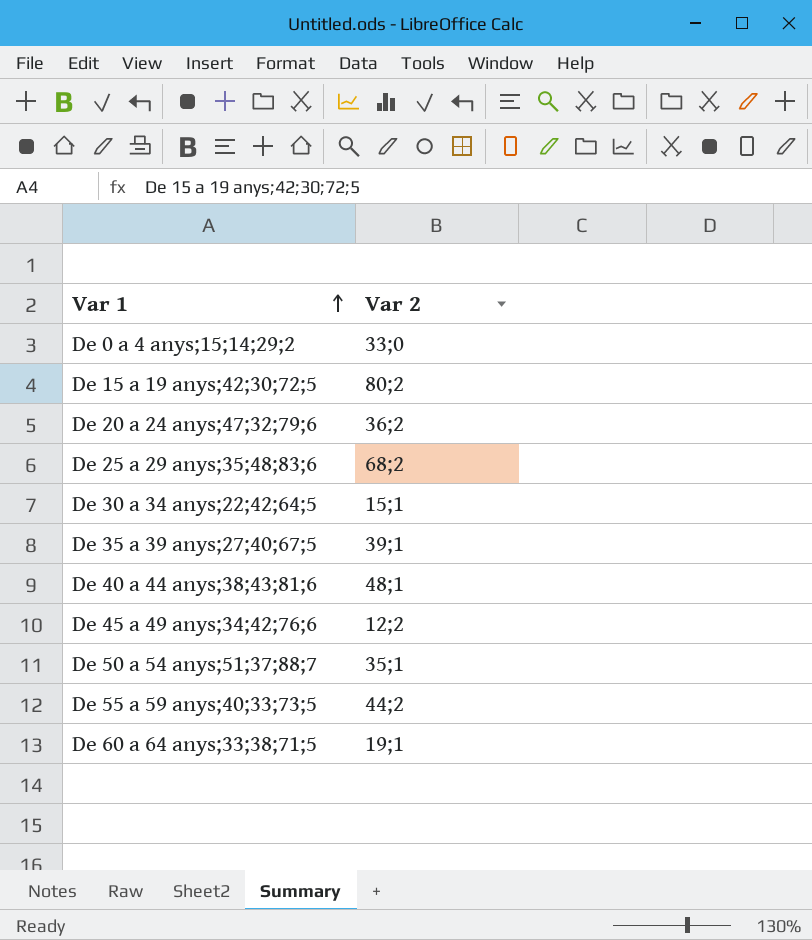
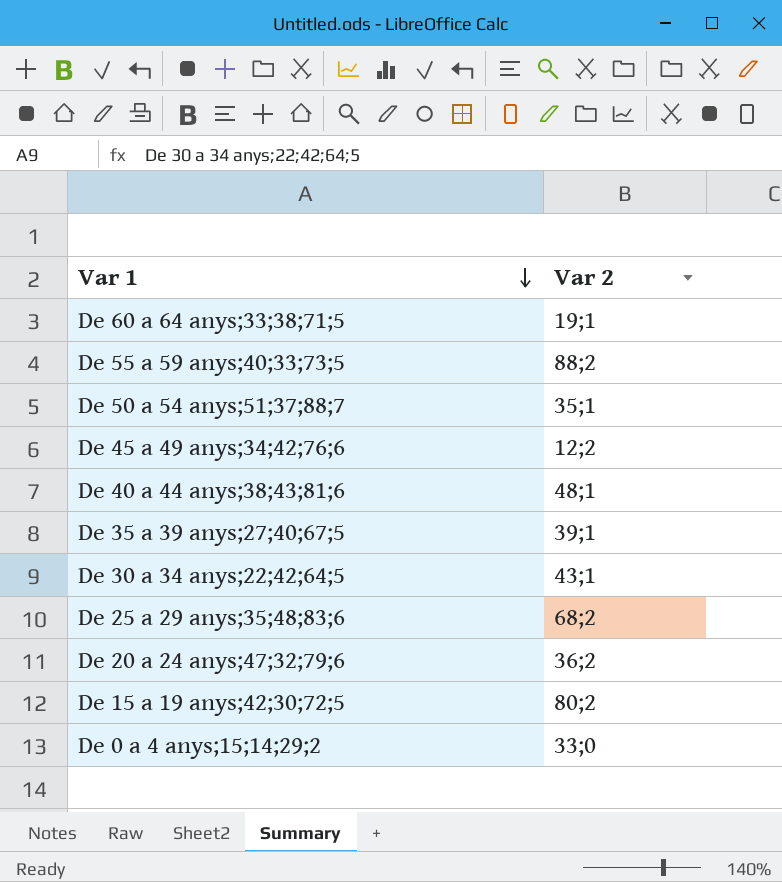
row order: Var 1 ascending -> Var 1 descending
De 55 a 59 anys;40;33;73;5 | Var 2: 44;2 -> 88;2
De 30 a 34 anys;22;42;64;5 | Var 2: 15;1 -> 43;1

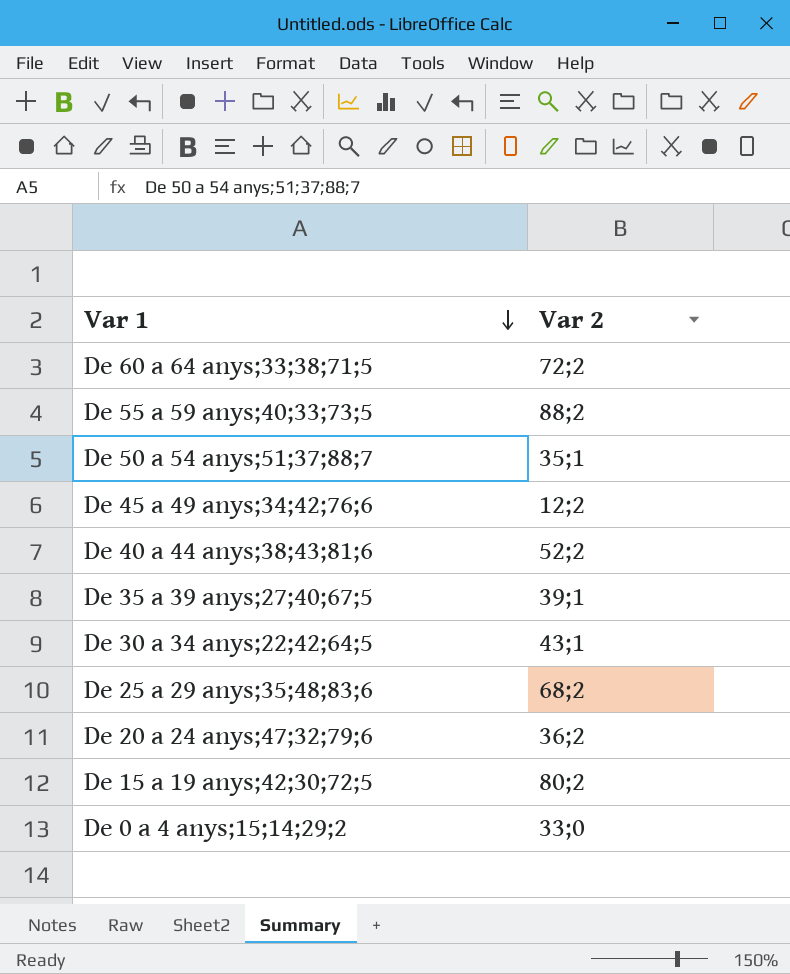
De 60 a 64 anys;33;38;71;5 | Var 2: 19;1 -> 72;2
De 40 a 44 anys;38;43;81;6 | Var 2: 48;1 -> 52;2

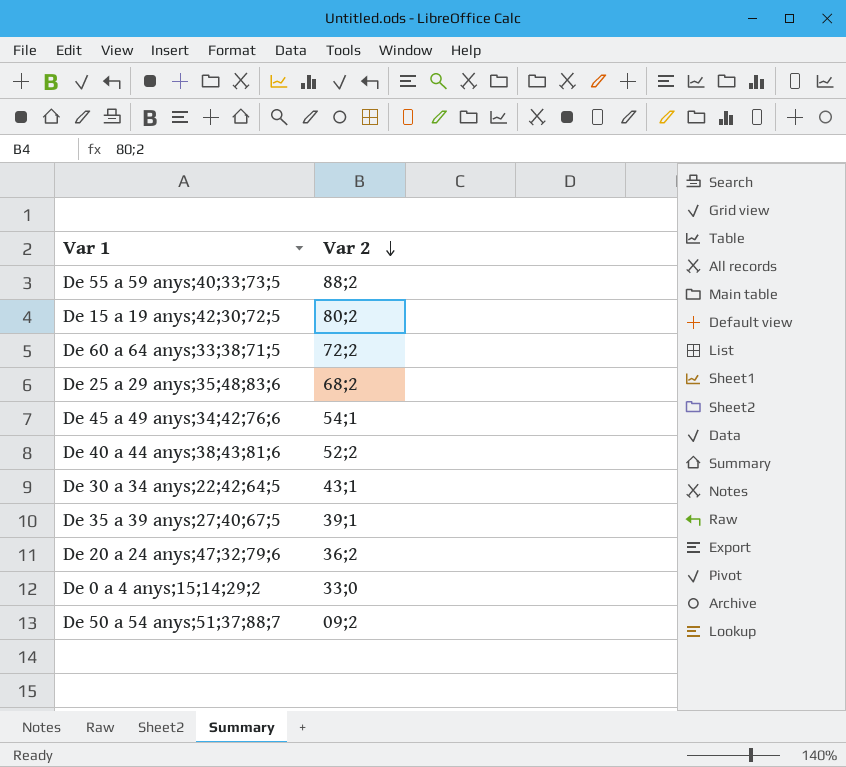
row order: Var 1 descending -> Var 2 descending
De 45 a 49 anys;34;42;76;6 | Var 2: 12;2 -> 54;1
De 50 a 54 anys;51;37;88;7 | Var 2: 35;1 -> 09;2

